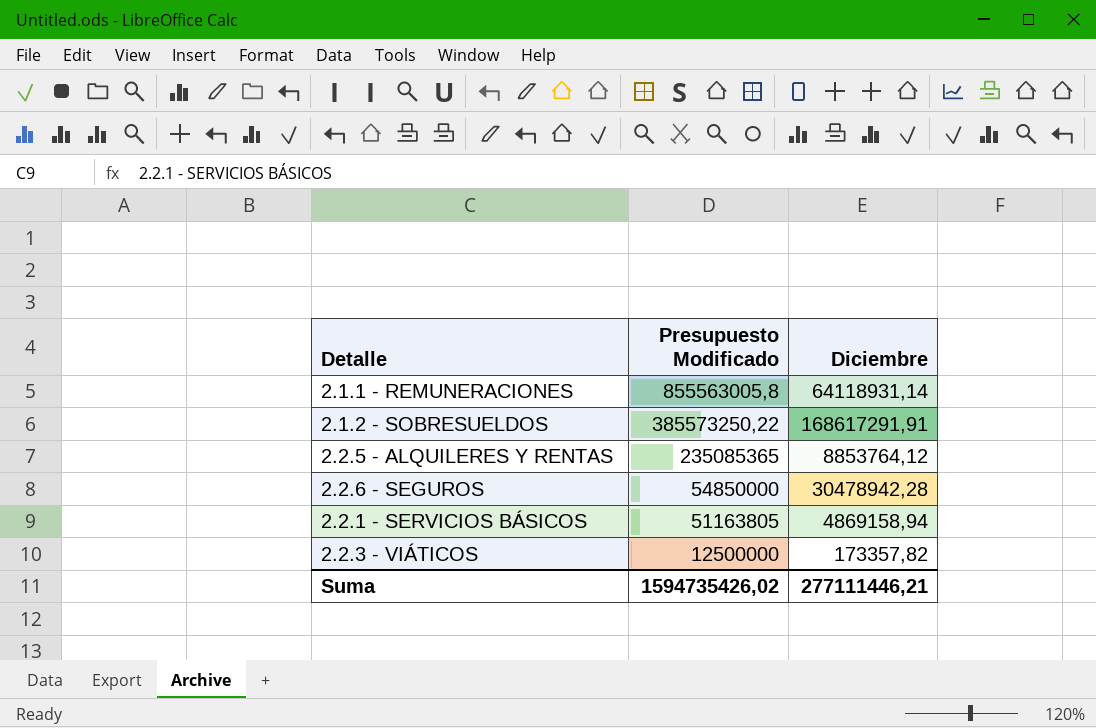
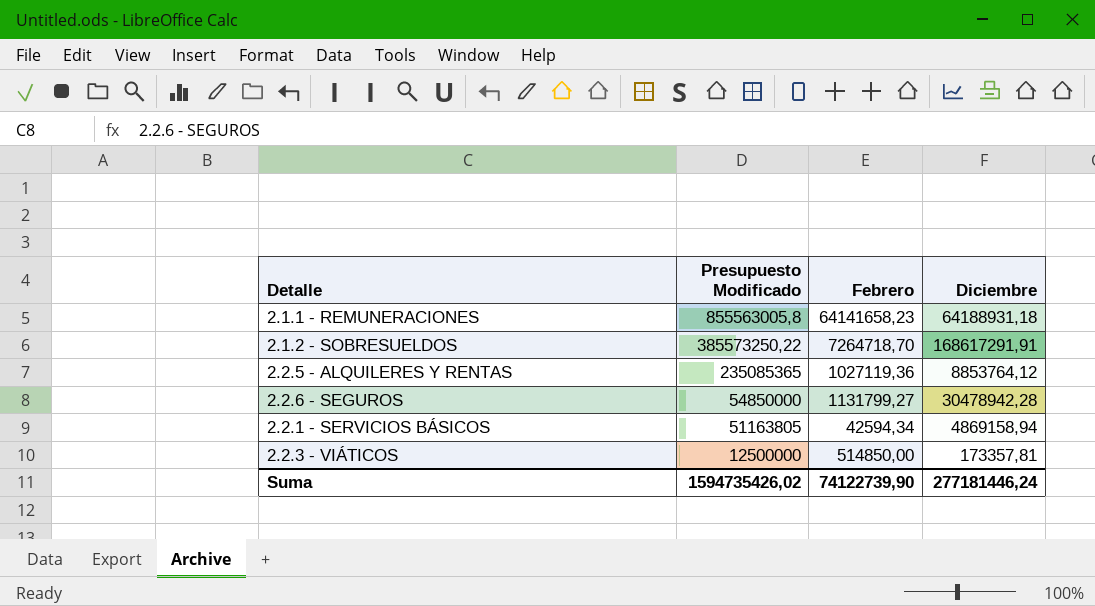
column Febrero | position: none -> 3
2.1.1 - REMUNERACIONES | Diciembre: 64118931,14 -> 64188931,18
2.2.3 - VIÁTICOS | Diciembre: 173357,82 -> 173357,81
Suma | Diciembre: 277111446,21 -> 277181446,24

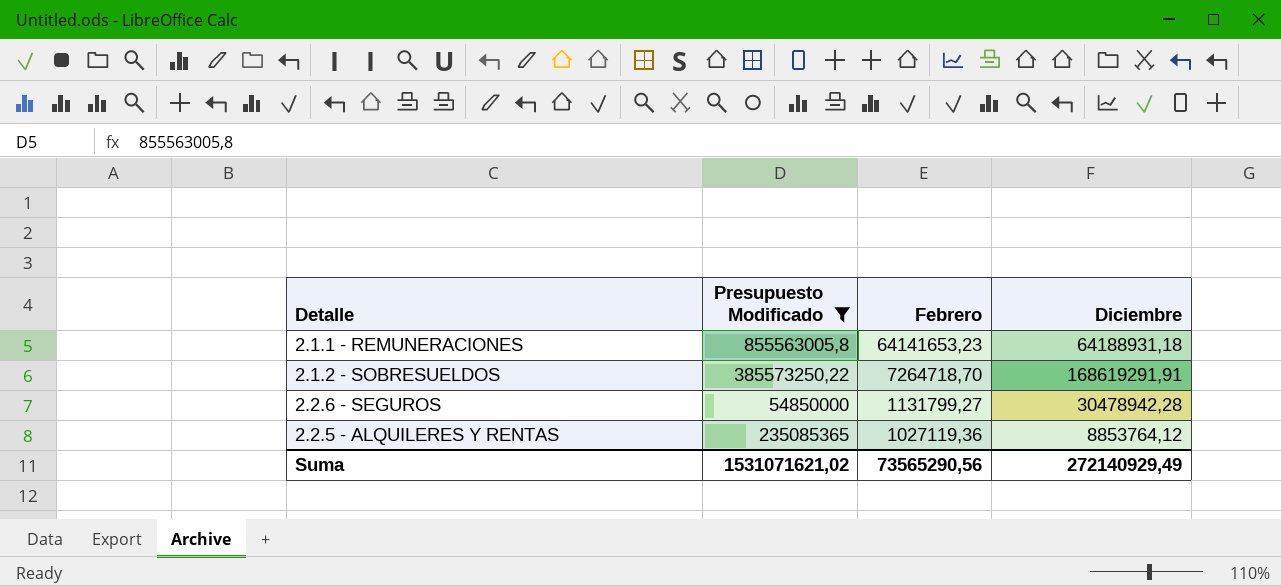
filter: none -> Presupuesto Modificado >= 54850000
row order: Presupuesto Modificado descending -> Febrero descending
2.1.1 - REMUNERACIONES | Febrero: 64141658,23 -> 64141653,23
2.1.2 - SOBRESUELDOS | Diciembre: 168617291,91 -> 168619291,91
Suma | Presupuesto Modificado: 1594735426,02 -> 1531071621,02
Suma | Febrero: 74122739,90 -> 73565290,56
Suma | Diciembre: 277181446,24 -> 272140929,49

